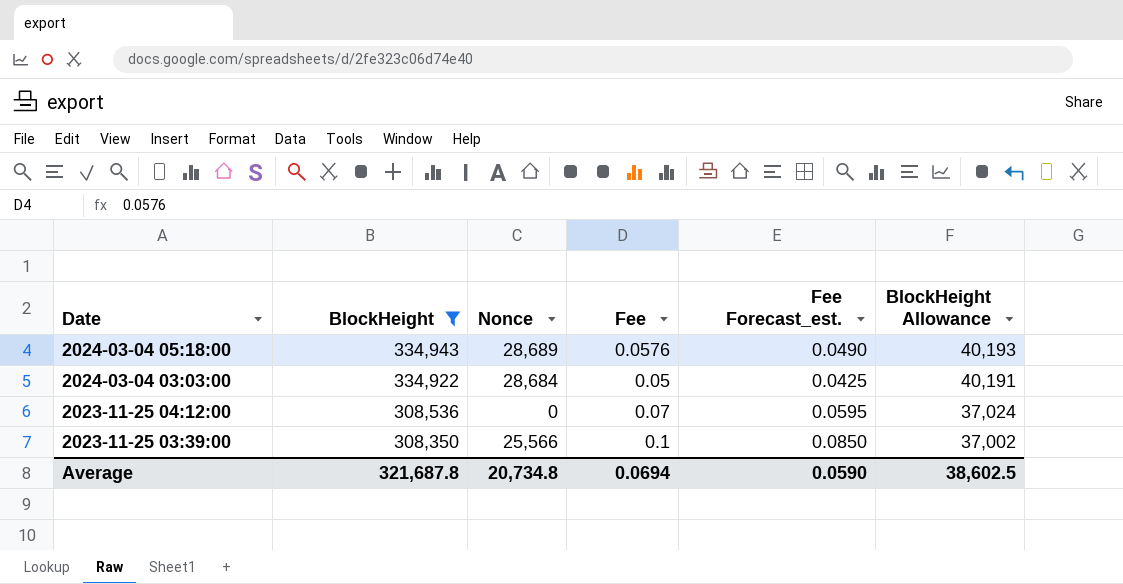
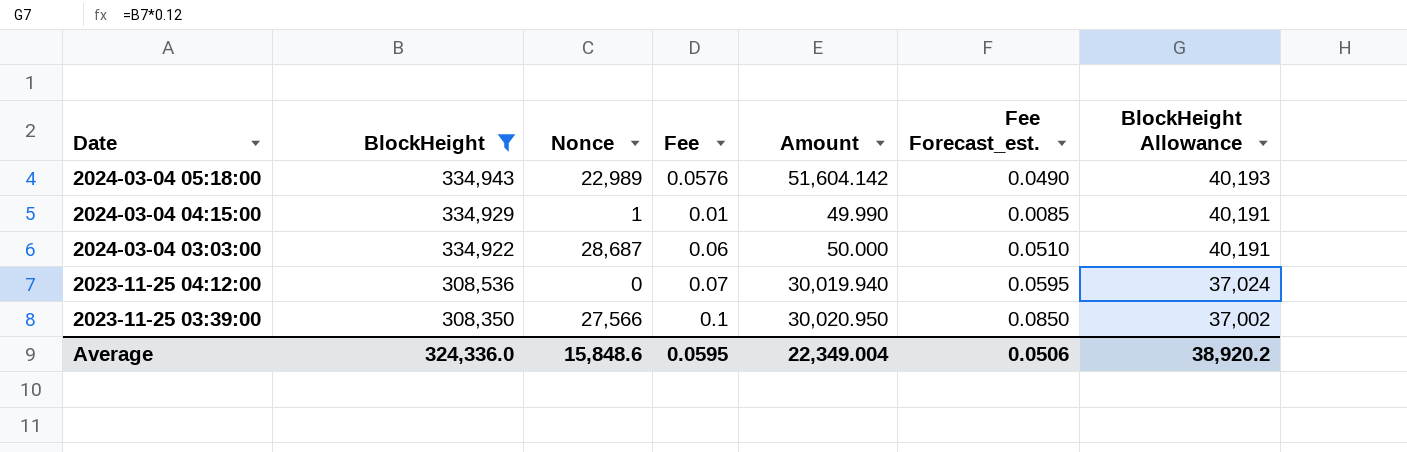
column Amount | position: none -> 5
2024-03-04 05:18:00 | Nonce: 28,689 -> 22,989
row 2024-03-04 04:15:00: none -> 334,929 | 1 | 0.01 | 49.990 | 0.0085 | 40,191
2024-03-04 03:03:00 | Nonce: 28,684 -> 28,687
2024-03-04 03:03:00 | Fee: 0.05 -> 0.06
2024-03-04 03:03:00 | Fee Forecast_est.: 0.0425 -> 0.0510
2023-11-25 03:39:00 | Nonce: 25,566 -> 27,566
Average | BlockHeight: 321,687.8 -> 324,336.0
Average | Nonce: 20,734.8 -> 15,848.6
Average | Fee: 0.0694 -> 0.0595
Average | Fee Forecast_est.: 0.0590 -> 0.0506
Average | BlockHeight Allowance: 38,602.5 -> 38,920.2

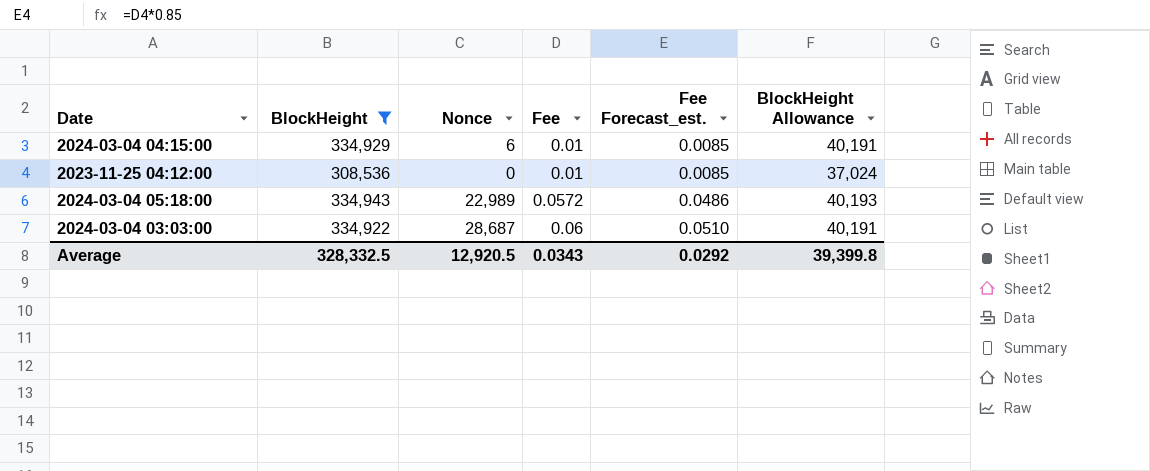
row order: Date descending -> Fee ascending
column Amount | position: 5 -> none
row 2023-11-25 03:39:00: 308,350 | 27,566 | 0.1 | 30,020.950 | 0.0850 | 37,002 -> none
2024-03-04 04:15:00 | Nonce: 1 -> 6
2023-11-25 04:12:00 | Fee: 0.07 -> 0.01
2023-11-25 04:12:00 | Fee Forecast_est.: 0.0595 -> 0.0085
2024-03-04 05:18:00 | Fee: 0.0576 -> 0.0572
2024-03-04 05:18:00 | Fee Forecast_est.: 0.0490 -> 0.0486
Average | BlockHeight: 324,336.0 -> 328,332.5
Average | Nonce: 15,848.6 -> 12,920.5
Average | Fee: 0.0595 -> 0.0343
Average | Fee Forecast_est.: 0.0506 -> 0.0292
Average | BlockHeight Allowance: 38,920.2 -> 39,399.8

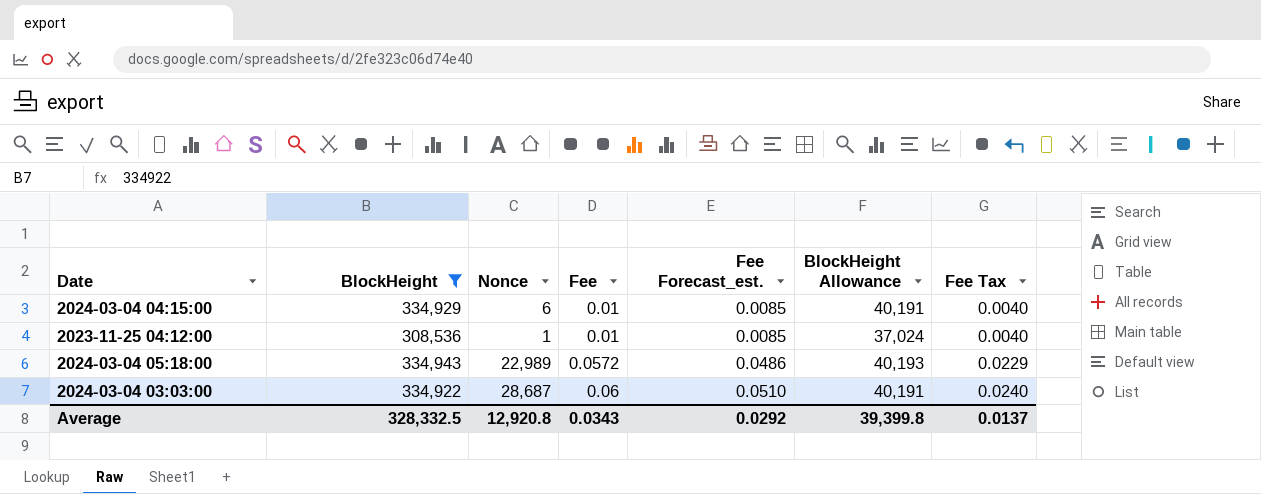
column Fee Tax | formula: none -> [Fee] * 0.4
2023-11-25 04:12:00 | Nonce: 0 -> 1
Average | Nonce: 12,920.5 -> 12,920.8

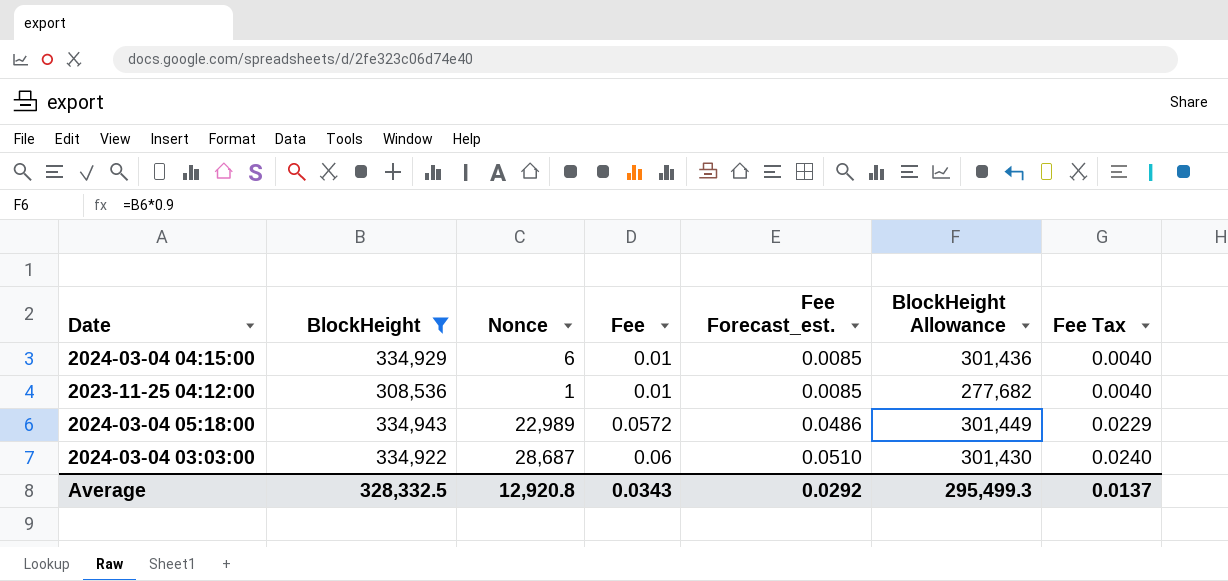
column BlockHeight Allowance | formula: [BlockHeight] * 0.12 -> [BlockHeight] * 0.9
Average | BlockHeight Allowance: 39,399.8 -> 295,499.3

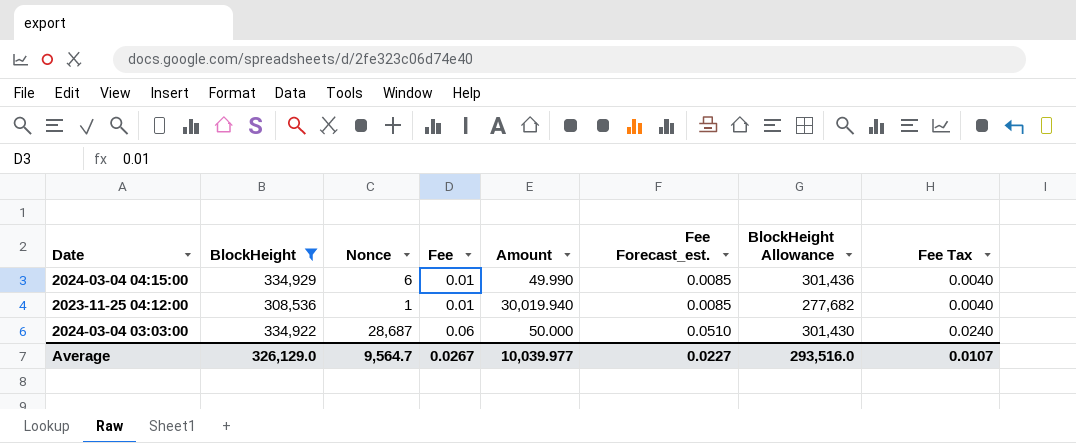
column Amount | position: none -> 5
row 2024-03-04 05:18:00: 334,943 | 22,989 | 0.0572 | 0.0486 | 301,449 | 0.0229 -> none
Average | BlockHeight: 328,332.5 -> 326,129.0
Average | Nonce: 12,920.8 -> 9,564.7
Average | Fee: 0.0343 -> 0.0267
Average | Fee Forecast_est.: 0.0292 -> 0.0227
Average | BlockHeight Allowance: 295,499.3 -> 293,516.0
Average | Fee Tax: 0.0137 -> 0.0107

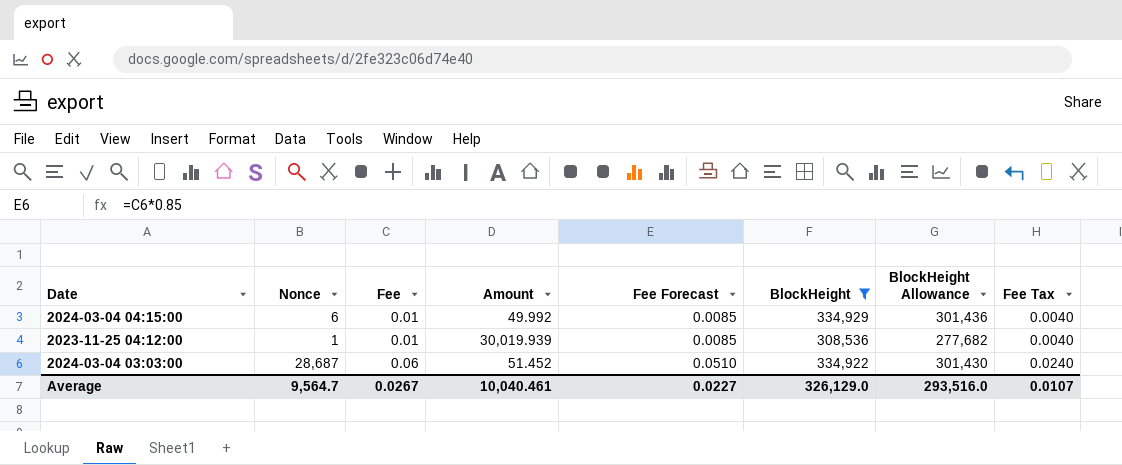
column name: Fee Forecast_est. -> Fee Forecast
column BlockHeight | position: 2 -> 6
2024-03-04 04:15:00 | Amount: 49.990 -> 49.992
2023-11-25 04:12:00 | Amount: 30,019.940 -> 30,019.939
2024-03-04 03:03:00 | Amount: 50.000 -> 51.452
Average | Amount: 10,039.977 -> 10,040.461

